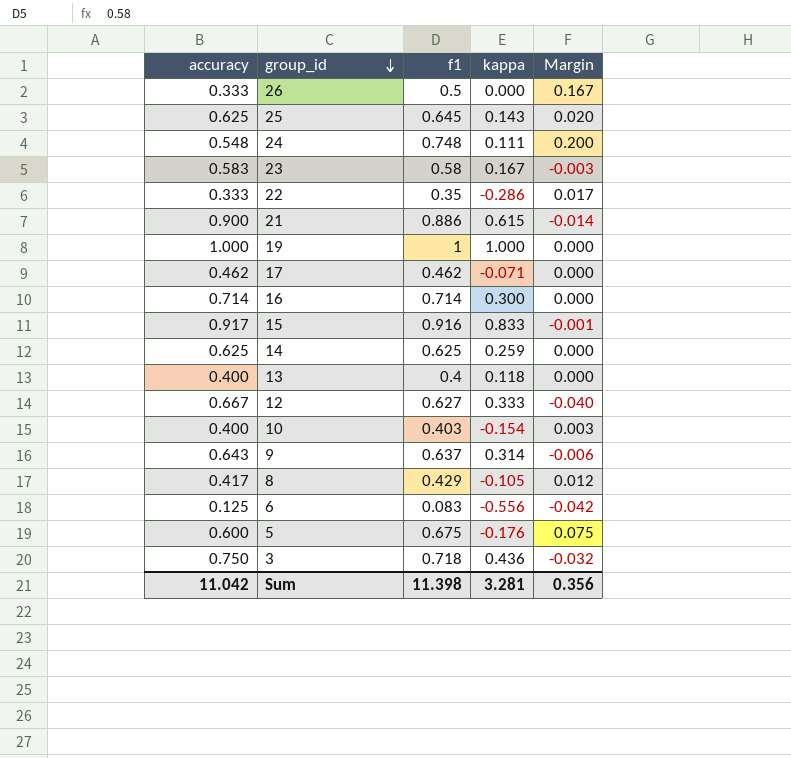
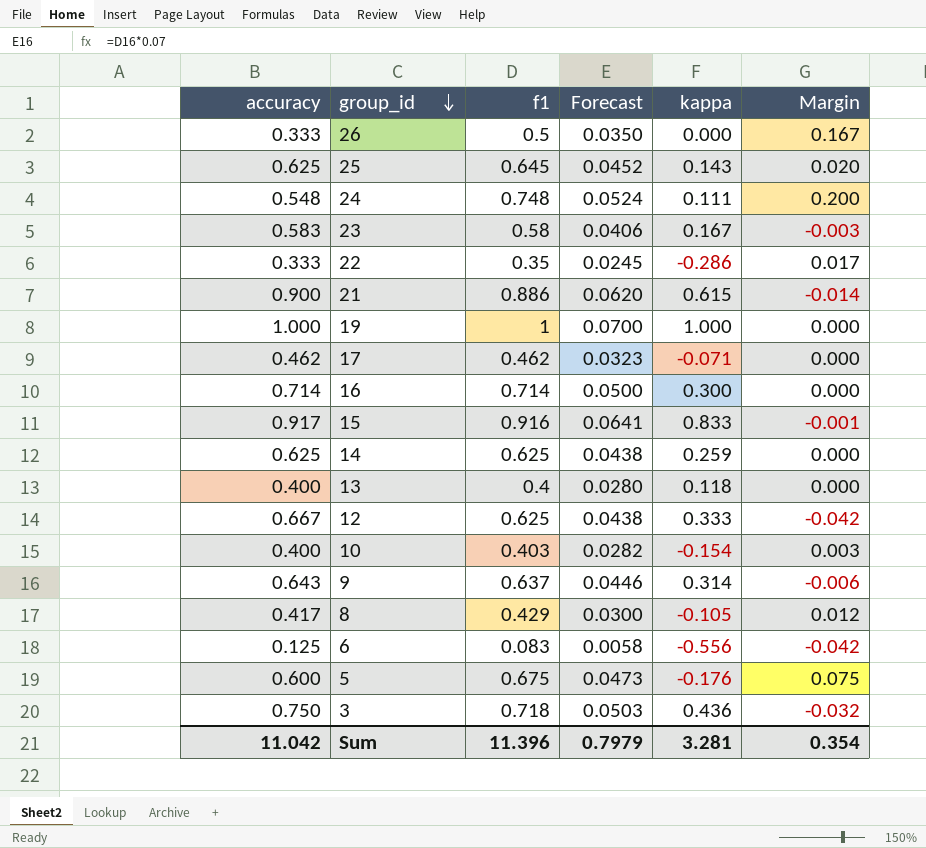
column Forecast | formula: none -> [f1] * 0.07
12 | f1: 0.627 -> 0.625
12 | Margin: -0.040 -> -0.042
Sum | f1: 11.398 -> 11.396
Sum | Margin: 0.356 -> 0.354

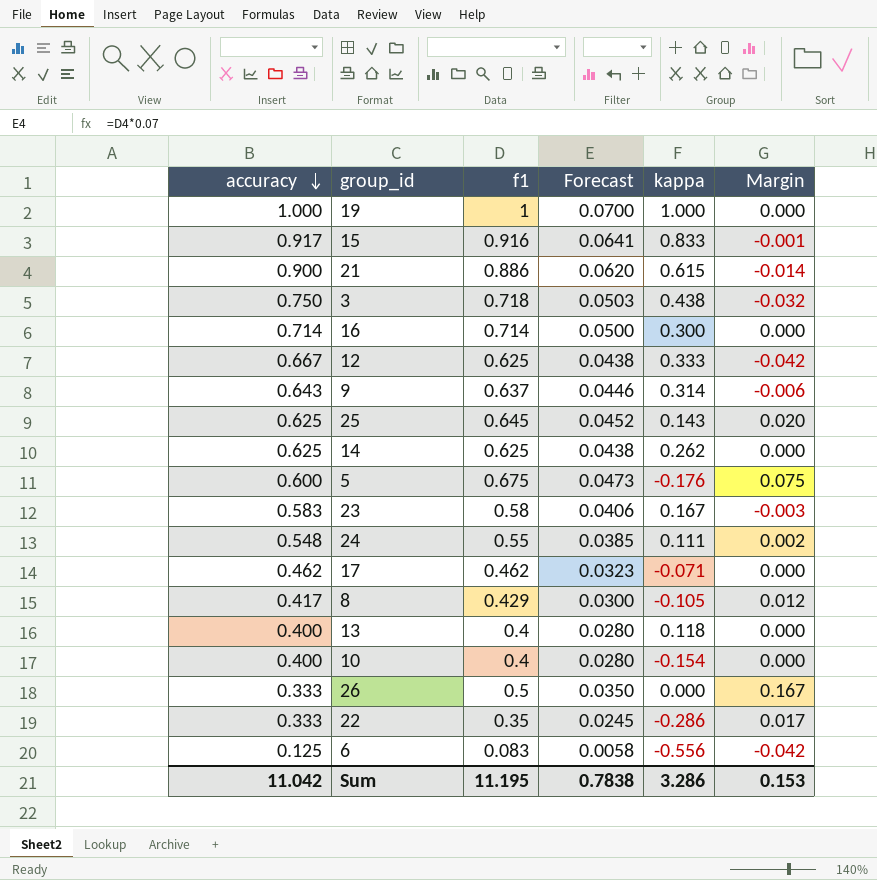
row order: group_id descending -> accuracy descending
3 | kappa: 0.436 -> 0.438
14 | kappa: 0.259 -> 0.262
24 | f1: 0.748 -> 0.55
24 | Forecast: 0.0524 -> 0.0385
24 | Margin: 0.200 -> 0.002
10 | f1: 0.403 -> 0.4
10 | Forecast: 0.0282 -> 0.0280
10 | Margin: 0.003 -> 0.000
Sum | f1: 11.396 -> 11.195
Sum | Forecast: 0.7979 -> 0.7838
Sum | kappa: 3.281 -> 3.286
Sum | Margin: 0.354 -> 0.153

